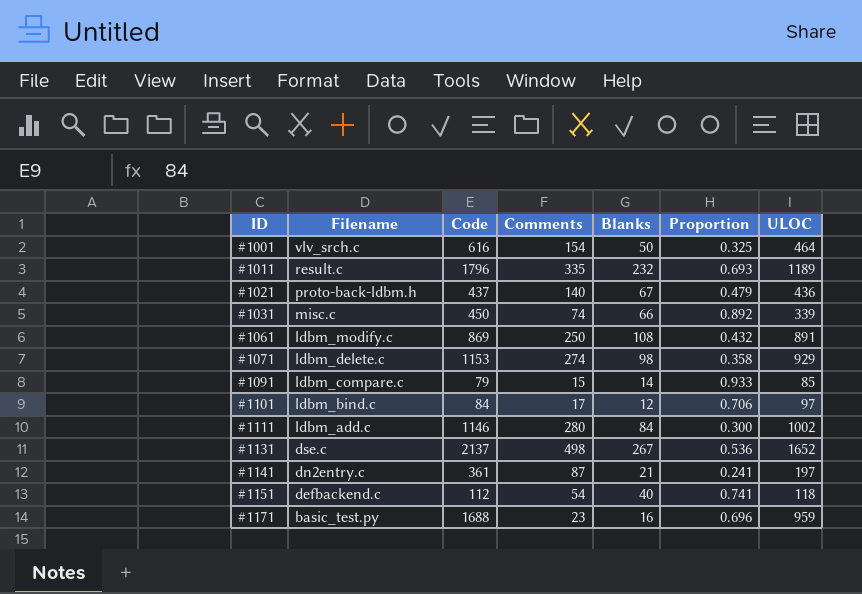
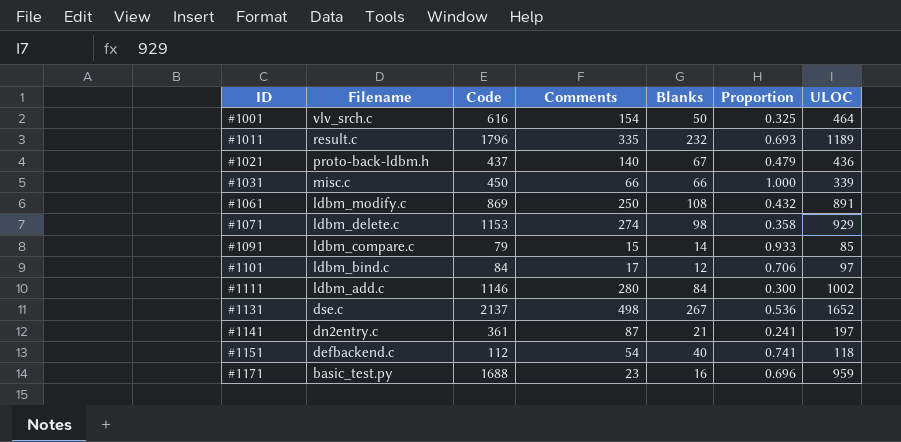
#1031 | Comments: 74 -> 66
#1031 | Proportion: 0.892 -> 1.000

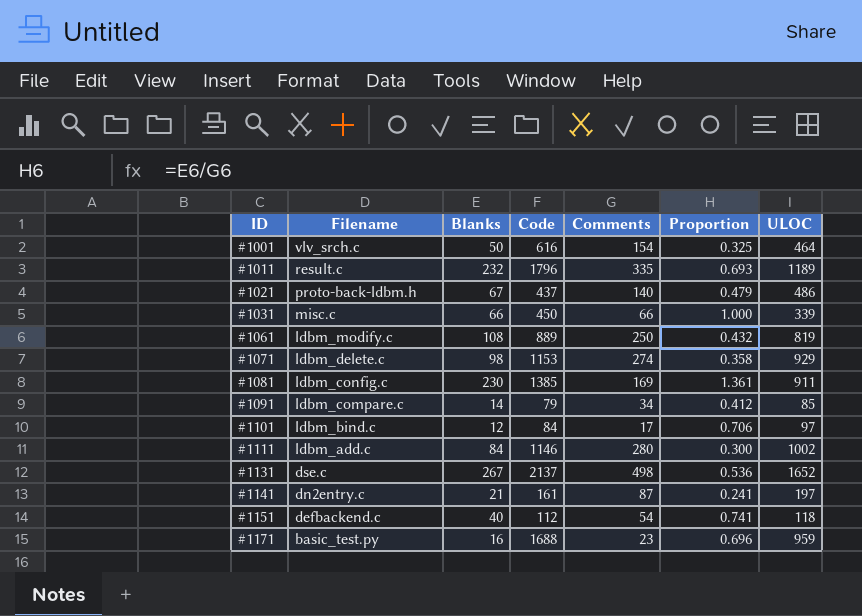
column Blanks | position: 5 -> 3
#1021 | ULOC: 436 -> 486
#1061 | Code: 869 -> 889
#1061 | ULOC: 891 -> 819
row #1081: none -> ldbm_config.c | 230 | 1385 | 169 | 1.361 | 911
#1091 | Comments: 15 -> 34
#1091 | Proportion: 0.933 -> 0.412
#1141 | Code: 361 -> 161

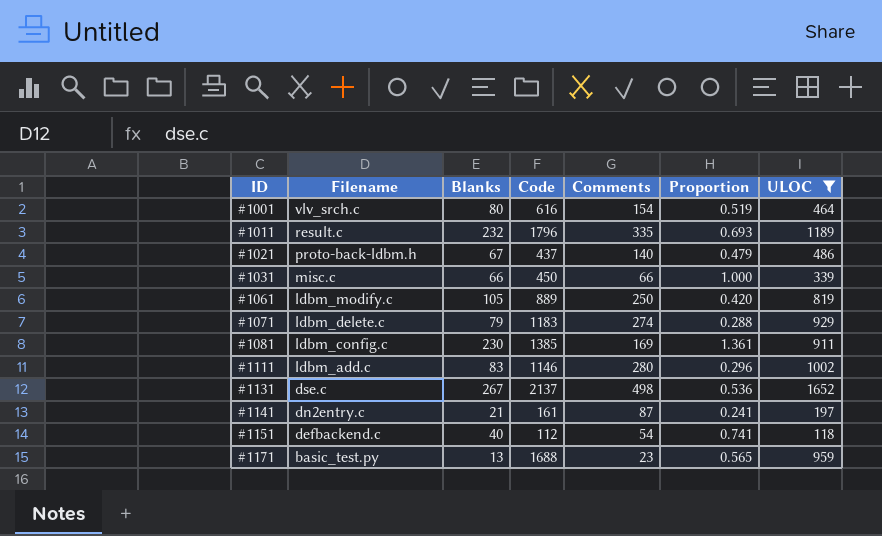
filter: none -> ULOC >= 118
#1001 | Blanks: 50 -> 80
#1001 | Proportion: 0.325 -> 0.519
#1061 | Blanks: 108 -> 105
#1061 | Proportion: 0.432 -> 0.420
#1071 | Blanks: 98 -> 79
#1071 | Code: 1153 -> 1183
#1071 | Proportion: 0.358 -> 0.288
#1111 | Blanks: 84 -> 83
#1111 | Proportion: 0.300 -> 0.296
#1171 | Blanks: 16 -> 13
#1171 | Proportion: 0.696 -> 0.565

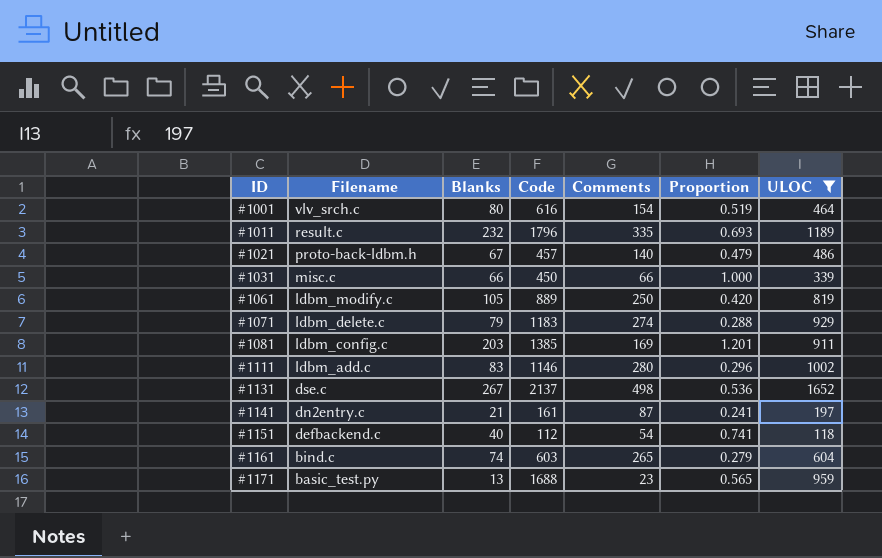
#1021 | Code: 437 -> 457
#1081 | Blanks: 230 -> 203
#1081 | Proportion: 1.361 -> 1.201
row #1161: none -> bind.c | 74 | 603 | 265 | 0.279 | 604

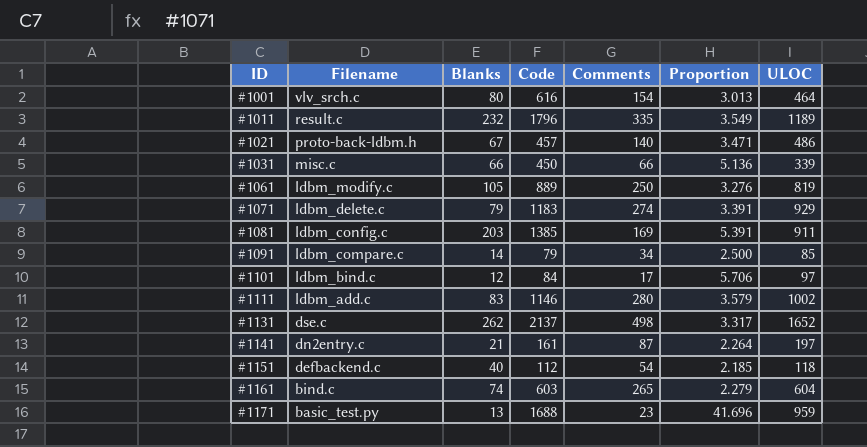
filter: ULOC >= 118 -> none
column Proportion | formula: [Blanks] / [Comments] -> [ULOC] / [Comments]
#1131 | Blanks: 267 -> 262

